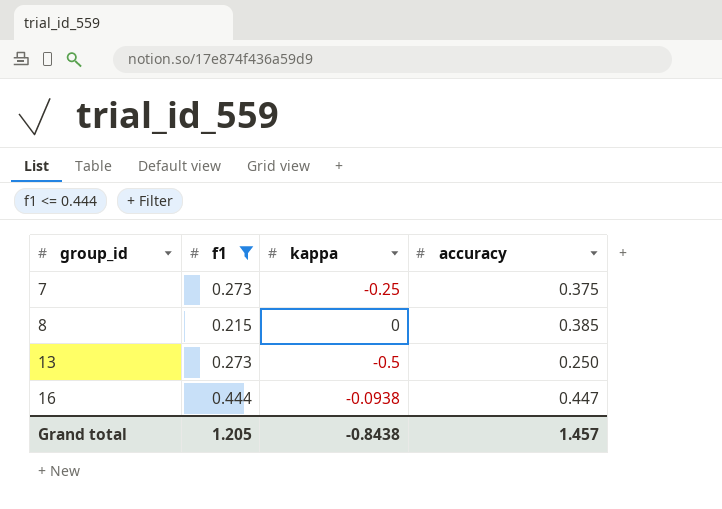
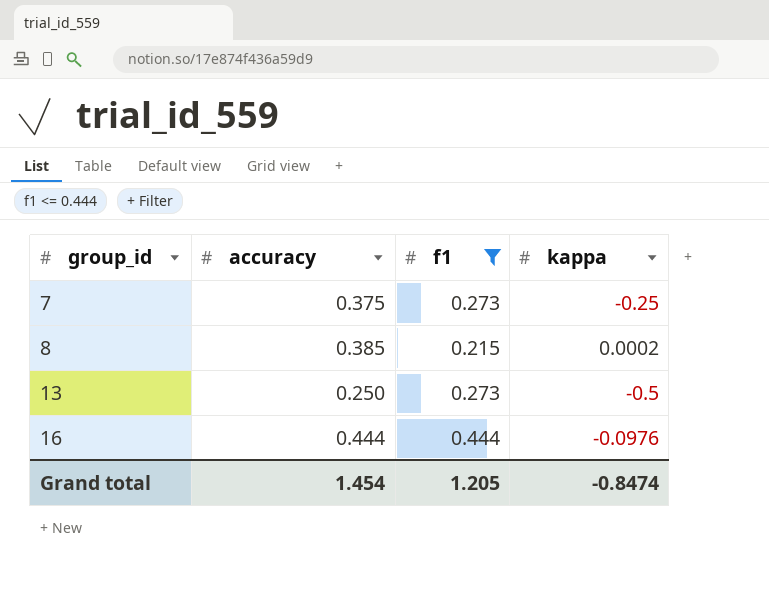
column accuracy | position: 4 -> 2
8 | kappa: 0 -> 0.0002
16 | accuracy: 0.447 -> 0.444
16 | kappa: -0.0938 -> -0.0976
Grand total | accuracy: 1.457 -> 1.454
Grand total | kappa: -0.8438 -> -0.8474

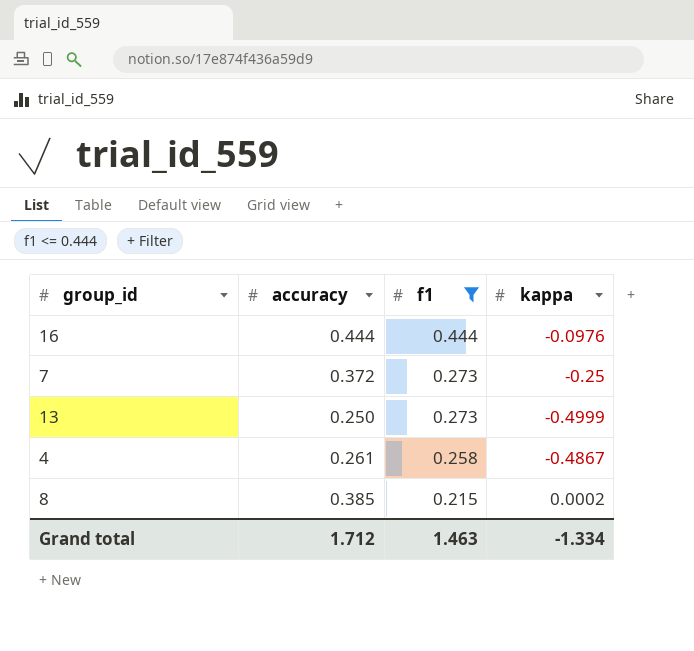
row order: group_id ascending -> f1 descending
7 | accuracy: 0.375 -> 0.372
13 | kappa: -0.5 -> -0.4999
row 4: none -> 0.261 | 0.258 | -0.4867
Grand total | accuracy: 1.454 -> 1.712
Grand total | f1: 1.205 -> 1.463
Grand total | kappa: -0.8474 -> -1.334

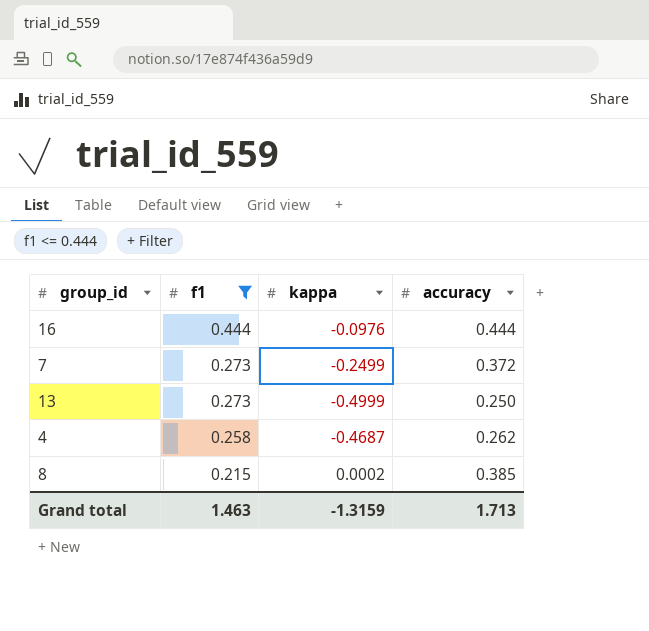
column accuracy | position: 2 -> 4
7 | kappa: -0.25 -> -0.2499
4 | kappa: -0.4867 -> -0.4687
4 | accuracy: 0.261 -> 0.262
Grand total | kappa: -1.334 -> -1.3159
Grand total | accuracy: 1.712 -> 1.713

